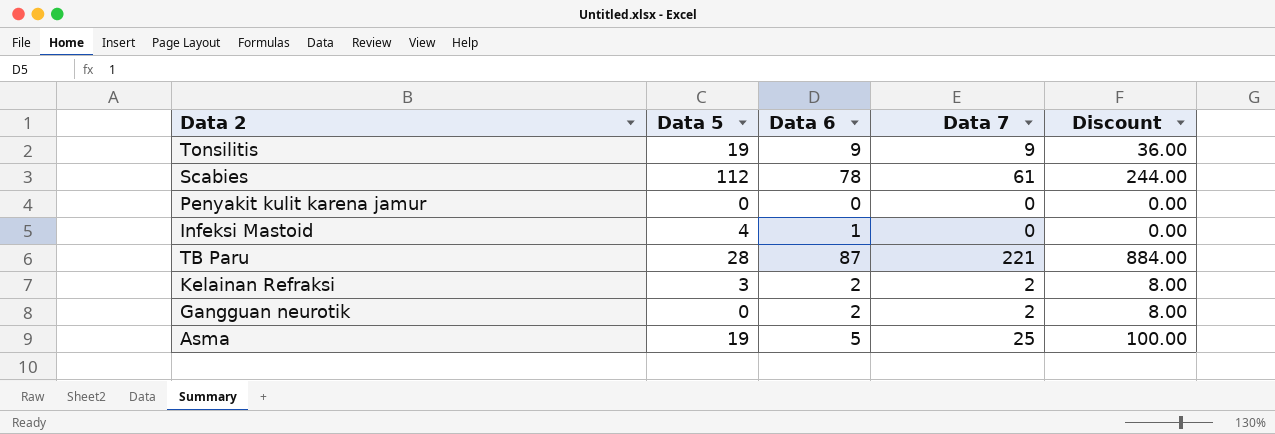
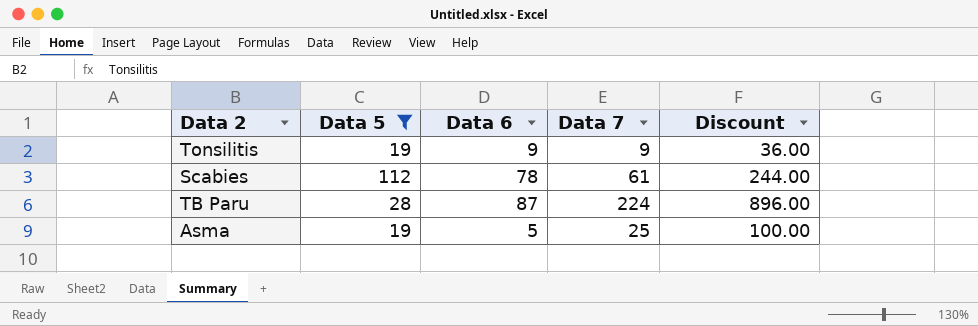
filter: none -> Data 5 >= 19
TB Paru | Data 7: 221 -> 224
TB Paru | Discount: 884.00 -> 896.00

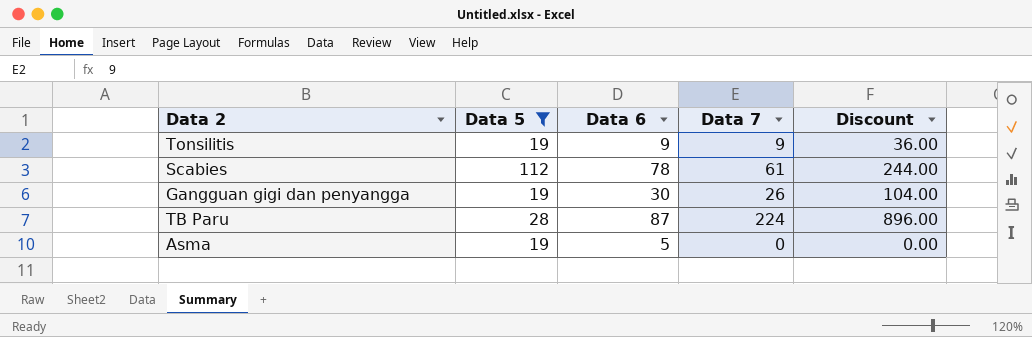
row Gangguan gigi dan penyangga: none -> 19 | 30 | 26 | 104.00
Asma | Data 7: 25 -> 0
Asma | Discount: 100.00 -> 0.00

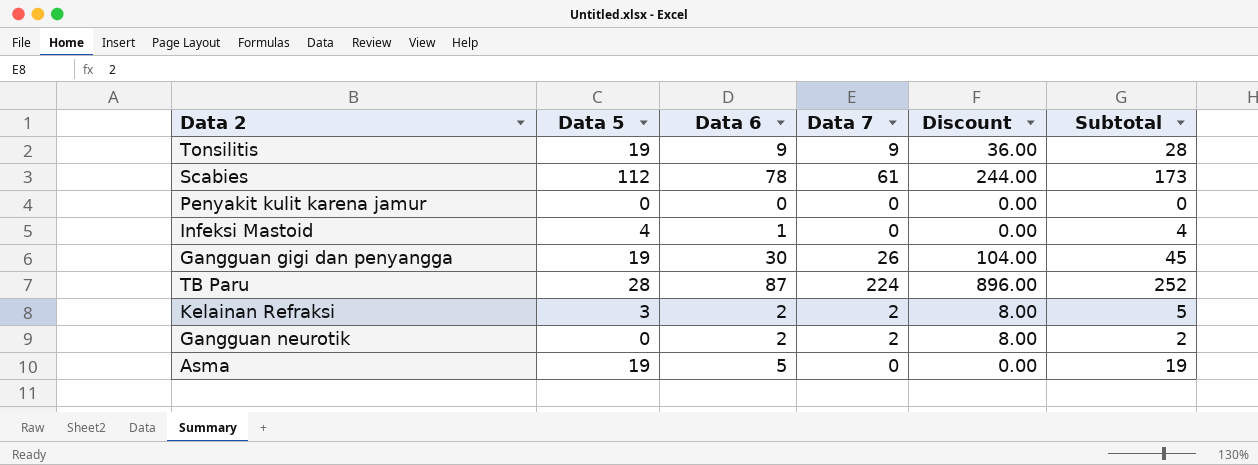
filter: Data 5 >= 19 -> none
column Subtotal | formula: none -> [Data 5] + [Data 7]

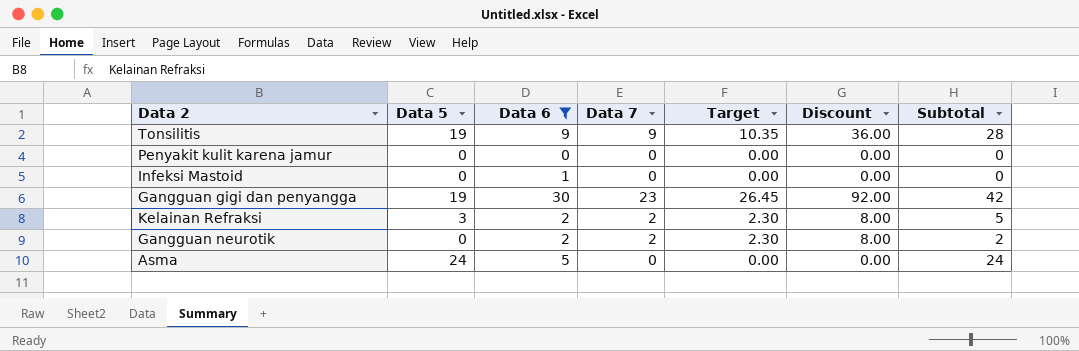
filter: none -> Data 6 <= 30
column Target | formula: none -> [Data 7] * 1.15
Infeksi Mastoid | Data 5: 4 -> 0
Infeksi Mastoid | Subtotal: 4 -> 0
Gangguan gigi dan penyangga | Data 7: 26 -> 23
Gangguan gigi dan penyangga | Discount: 104.00 -> 92.00
Gangguan gigi dan penyangga | Subtotal: 45 -> 42
Asma | Data 5: 19 -> 24
Asma | Subtotal: 19 -> 24

